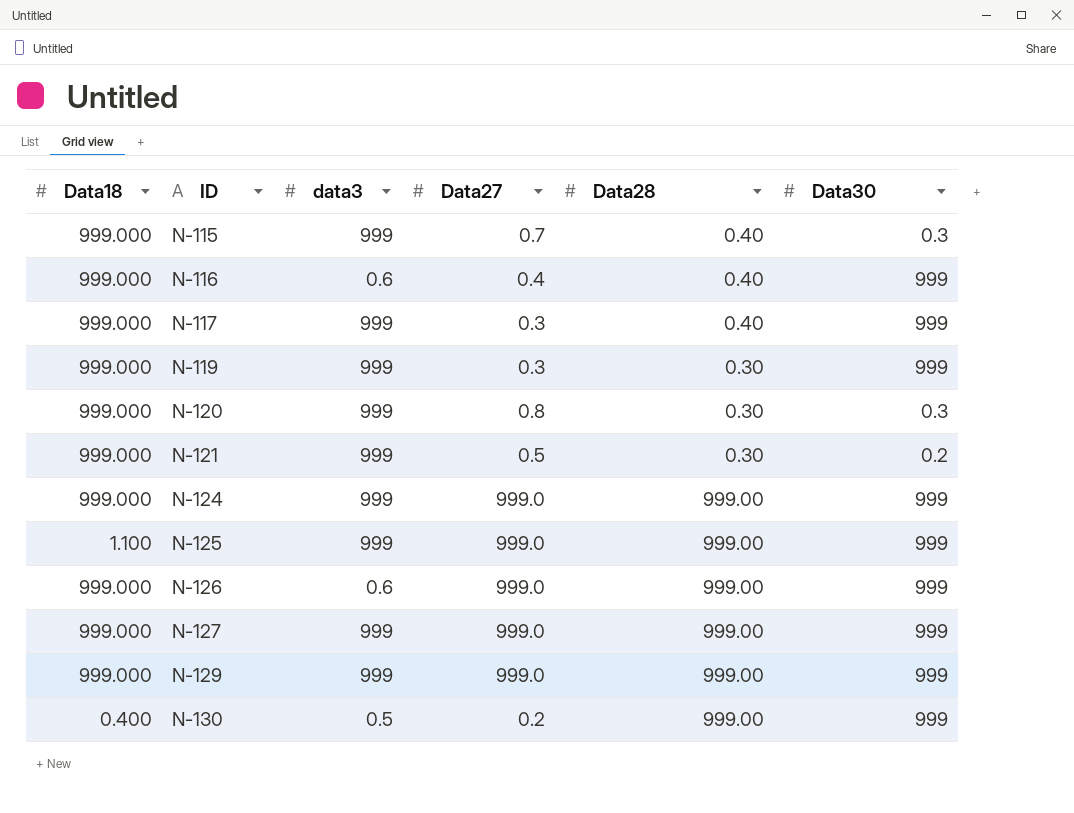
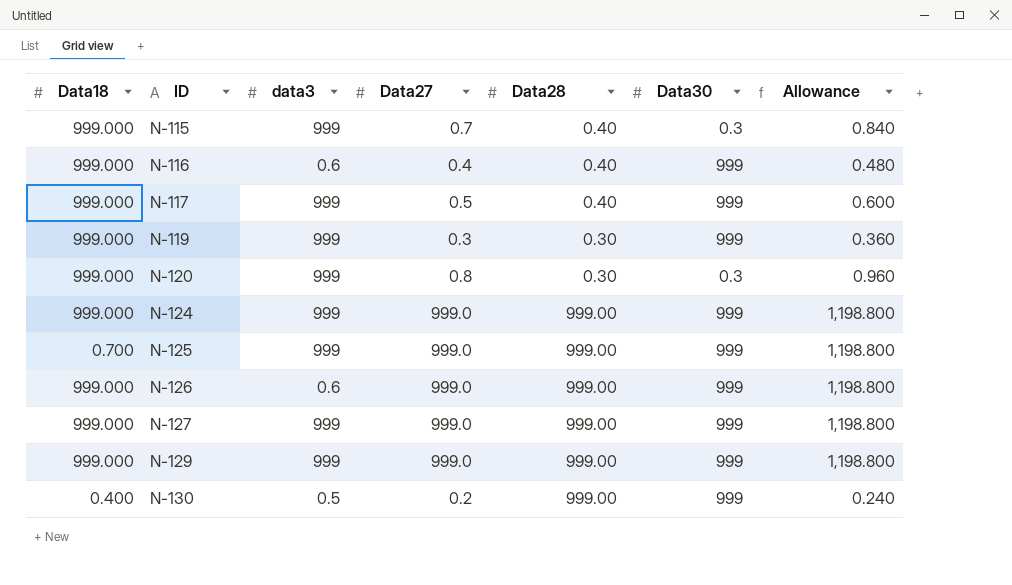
column Allowance | formula: none -> [Data27] * 1.2
row N-121: 999.000 | 999 | 0.5 | 0.30 | 0.2 -> none
N-117 | Data27: 0.3 -> 0.5
N-125 | Data18: 1.100 -> 0.700

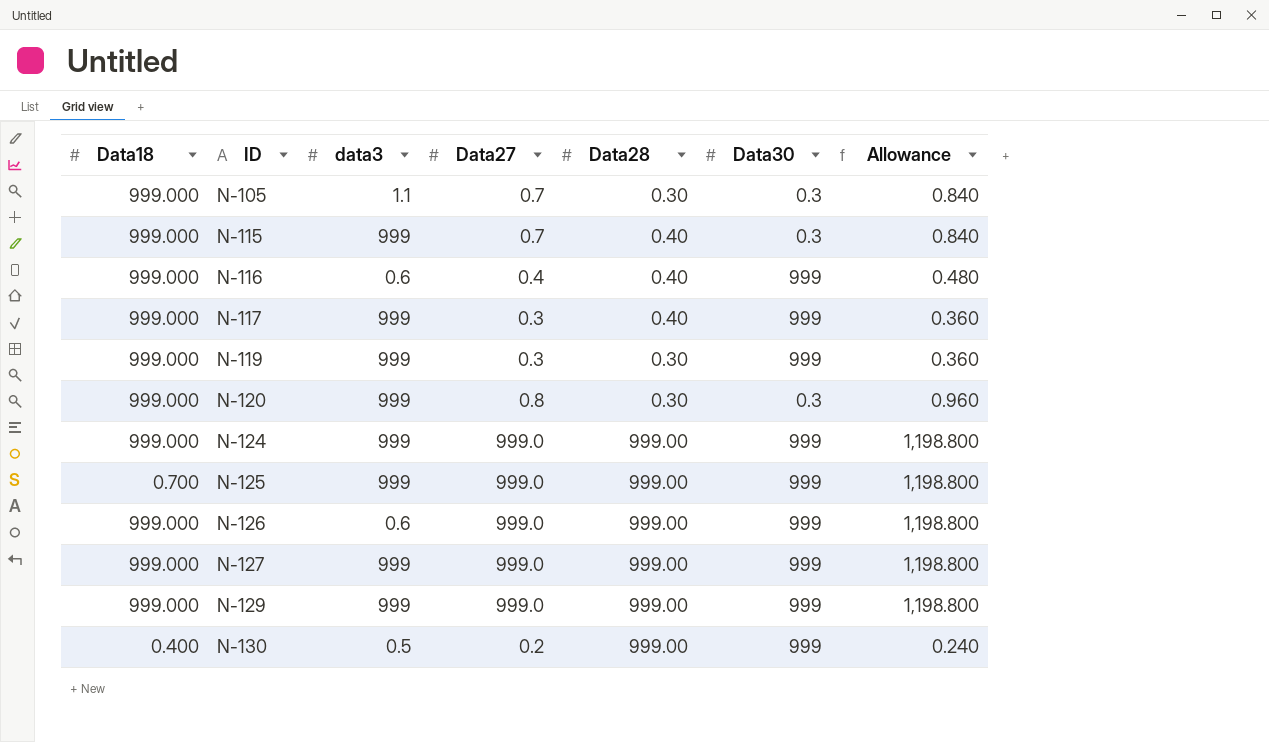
row N-105: none -> 999.000 | 1.1 | 0.7 | 0.30 | 0.3 | 0.840
N-117 | Data27: 0.5 -> 0.3
N-117 | Allowance: 0.600 -> 0.360

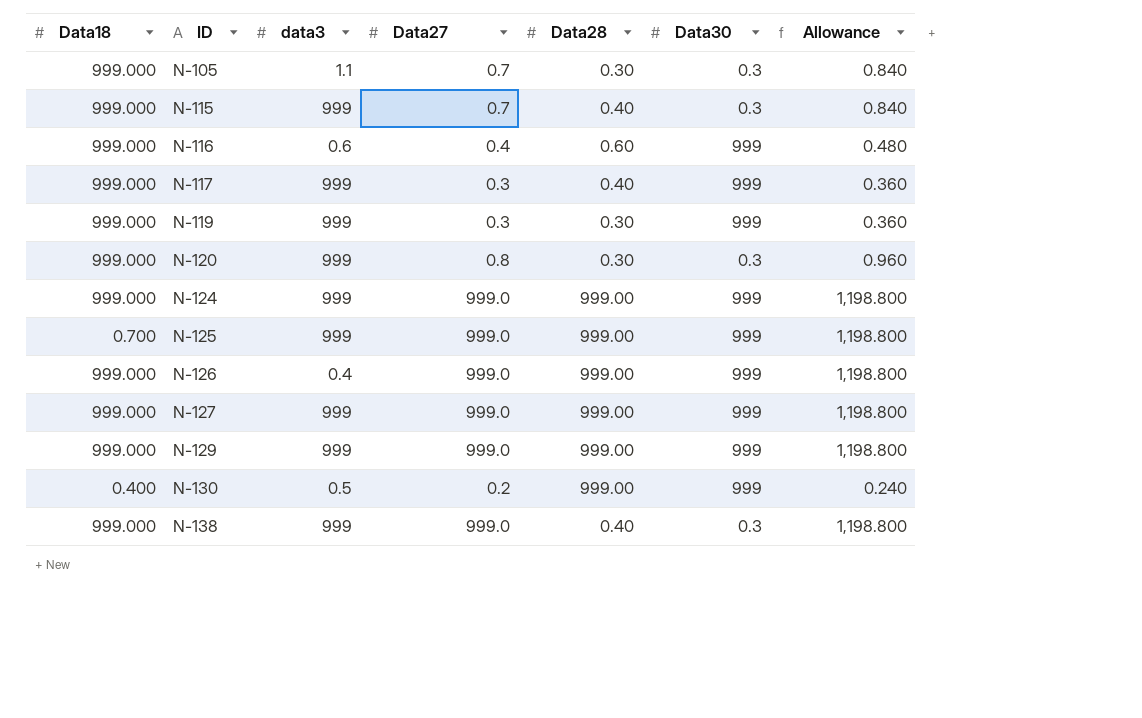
N-116 | Data28: 0.40 -> 0.60
N-126 | data3: 0.6 -> 0.4
row N-138: none -> 999.000 | 999 | 999.0 | 0.40 | 0.3 | 1,198.800

